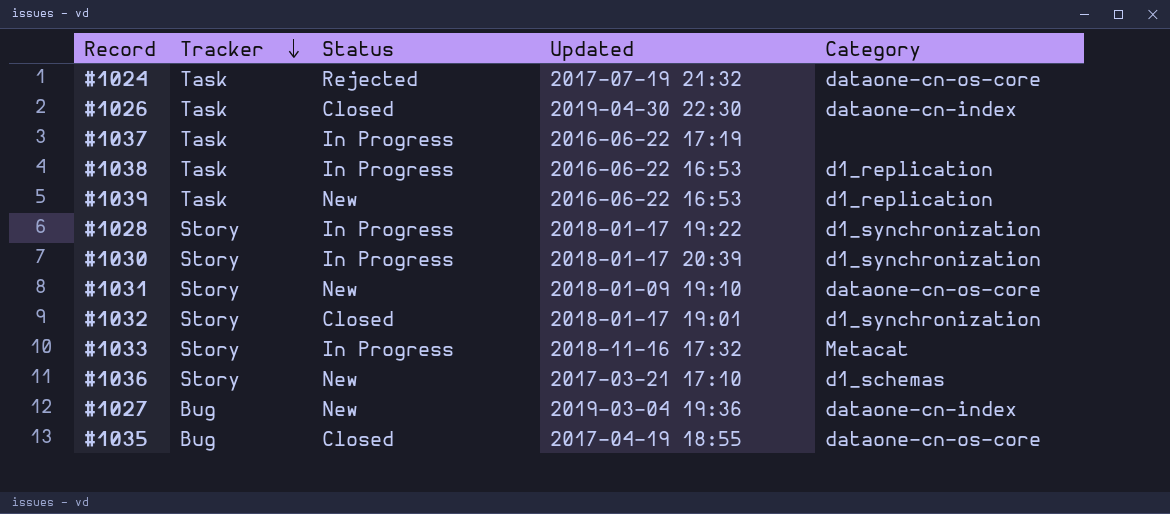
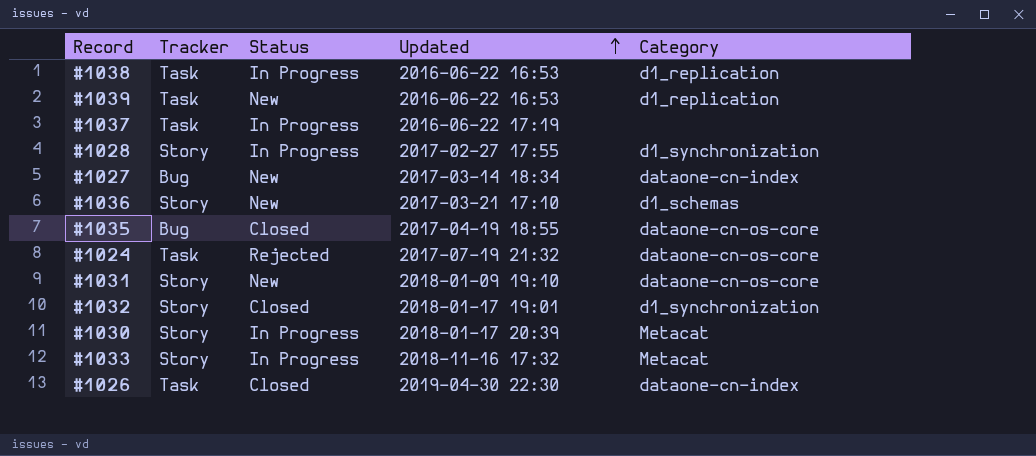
row order: Tracker descending -> Updated ascending
#1028 | Updated: 2018-01-17 19:22 -> 2017-02-27 17:55
#1027 | Updated: 2019-03-04 19:36 -> 2017-03-14 18:34
#1030 | Category: d1_synchronization -> Metacat

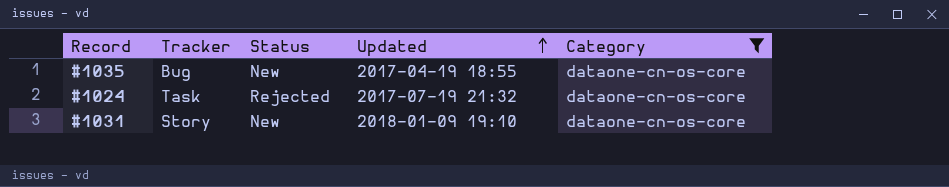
filter: none -> Category = dataone-cn-os-core
#1035 | Status: Closed -> New

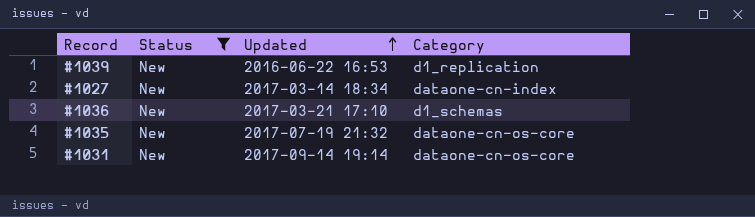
filter: Category = dataone-cn-os-core -> Status = New
column Tracker | position: 2 -> none
#1035 | Updated: 2017-04-19 18:55 -> 2017-07-19 21:32
#1031 | Updated: 2018-01-09 19:10 -> 2017-09-14 19:14

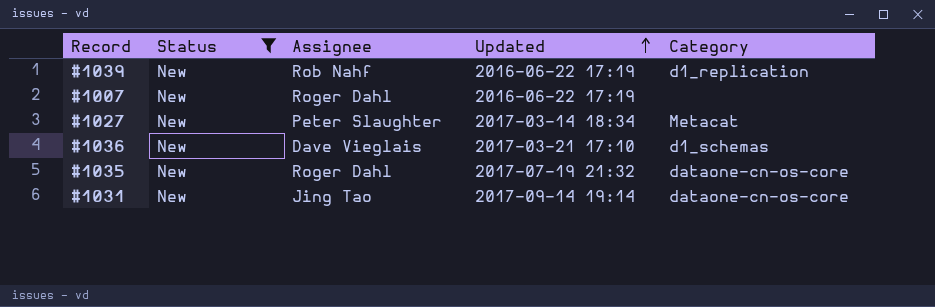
column Assignee | position: none -> 3
#1039 | Updated: 2016-06-22 16:53 -> 2016-06-22 17:19
row #1007: none -> New | Roger Dahl | 2016-06-22 17:19 | none
#1027 | Category: dataone-cn-index -> Metacat

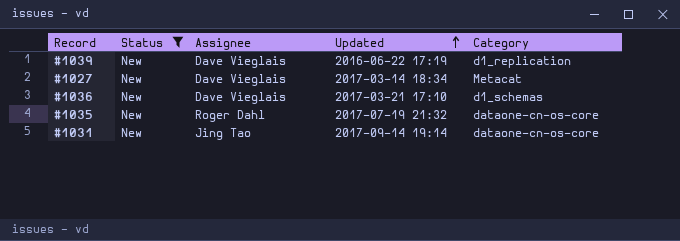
row #1007: New | Roger Dahl | 2016-06-22 17:19 | none -> none
#1039 | Assignee: Rob Nahf -> Dave Vieglais
#1027 | Assignee: Peter Slaughter -> Dave Vieglais

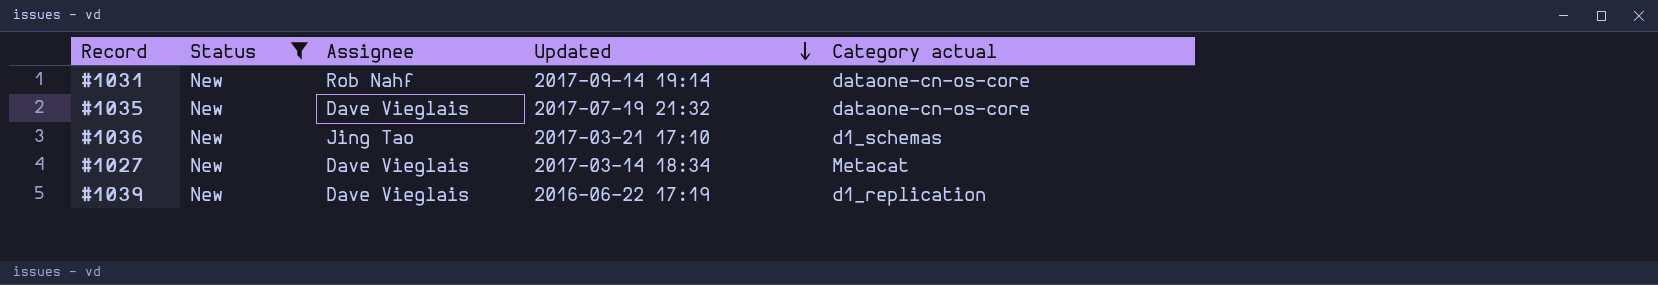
row order: Updated ascending -> Updated descending
column name: Category -> Category actual
#1031 | Assignee: Jing Tao -> Rob Nahf
#1035 | Assignee: Roger Dahl -> Dave Vieglais
#1036 | Assignee: Dave Vieglais -> Jing Tao

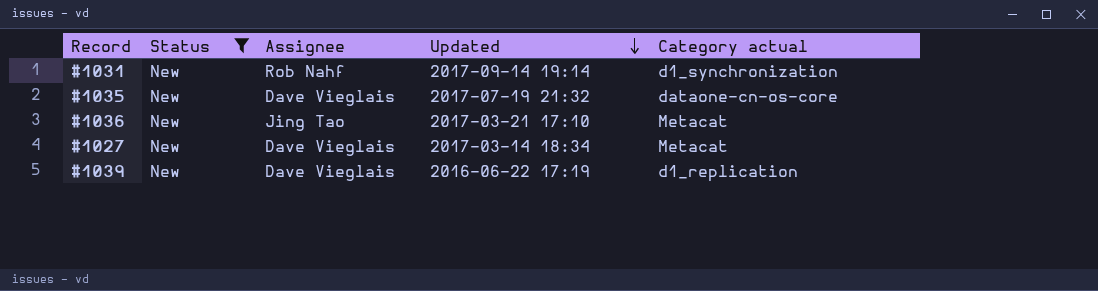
#1031 | Category actual: dataone-cn-os-core -> d1_synchronization
#1036 | Category actual: d1_schemas -> Metacat

